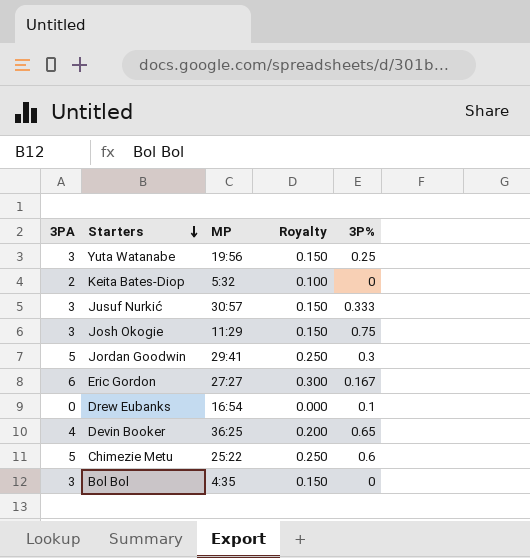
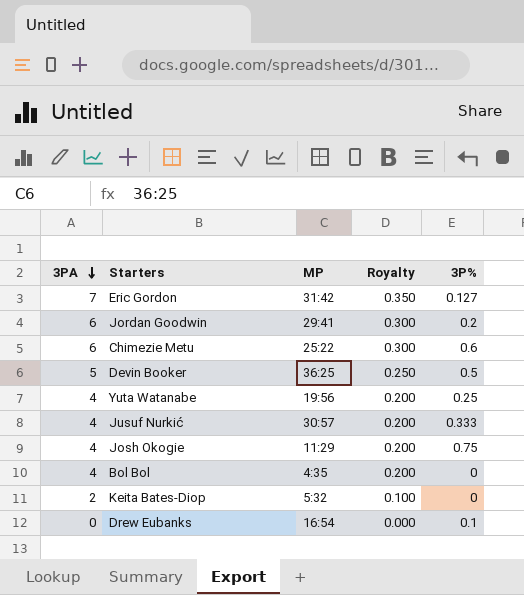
row order: Starters descending -> 3PA descending
Eric Gordon | 3PA: 6 -> 7
Eric Gordon | MP: 27:27 -> 31:42
Eric Gordon | Royalty: 0.300 -> 0.350
Eric Gordon | 3P%: 0.167 -> 0.127
Jordan Goodwin | 3PA: 5 -> 6
Jordan Goodwin | Royalty: 0.250 -> 0.300
Jordan Goodwin | 3P%: 0.3 -> 0.2
Chimezie Metu | 3PA: 5 -> 6
Chimezie Metu | Royalty: 0.250 -> 0.300
Devin Booker | 3PA: 4 -> 5
Devin Booker | Royalty: 0.200 -> 0.250
Devin Booker | 3P%: 0.65 -> 0.5
Yuta Watanabe | 3PA: 3 -> 4
Yuta Watanabe | Royalty: 0.150 -> 0.200
Jusuf Nurkić | 3PA: 3 -> 4
Jusuf Nurkić | Royalty: 0.150 -> 0.200
Josh Okogie | 3PA: 3 -> 4
Josh Okogie | Royalty: 0.150 -> 0.200
Bol Bol | 3PA: 3 -> 4
Bol Bol | Royalty: 0.150 -> 0.200

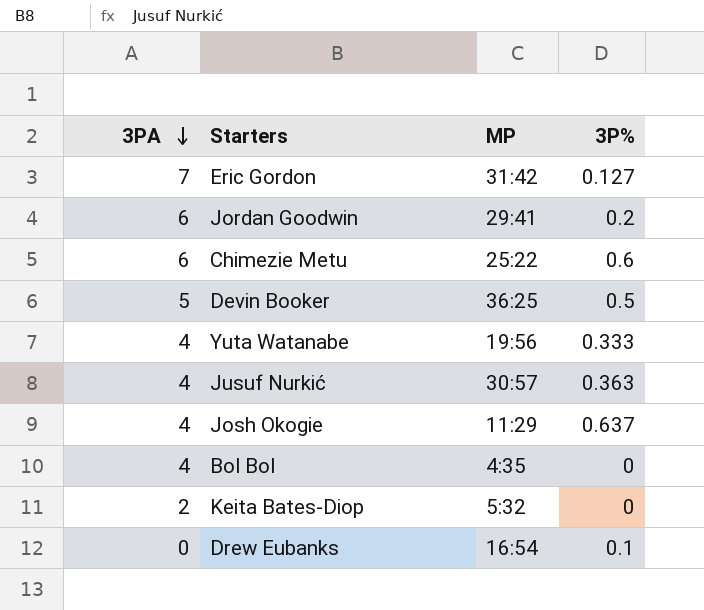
column Royalty | formula: [3PA] * 0.05 -> none
Yuta Watanabe | 3P%: 0.25 -> 0.333
Jusuf Nurkić | 3P%: 0.333 -> 0.363
Josh Okogie | 3P%: 0.75 -> 0.637

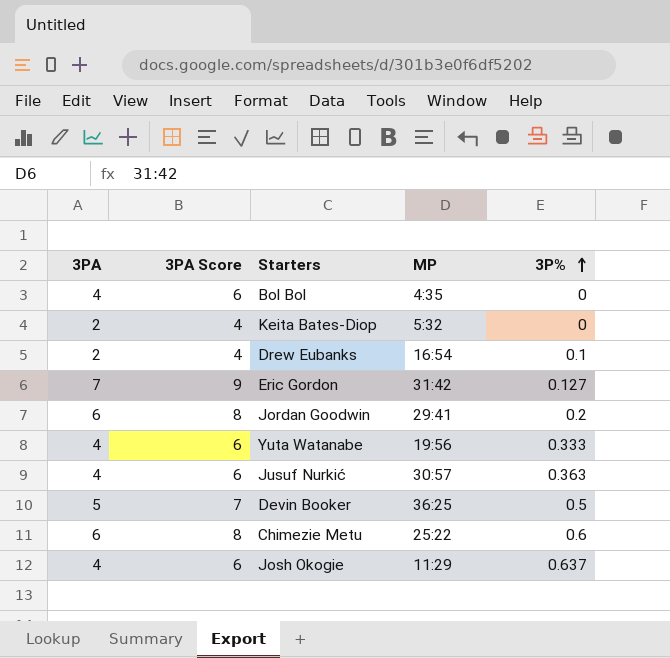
row order: 3PA descending -> 3P% ascending
column 3PA Score | formula: none -> [3PA] + 2
Drew Eubanks | 3PA: 0 -> 2

